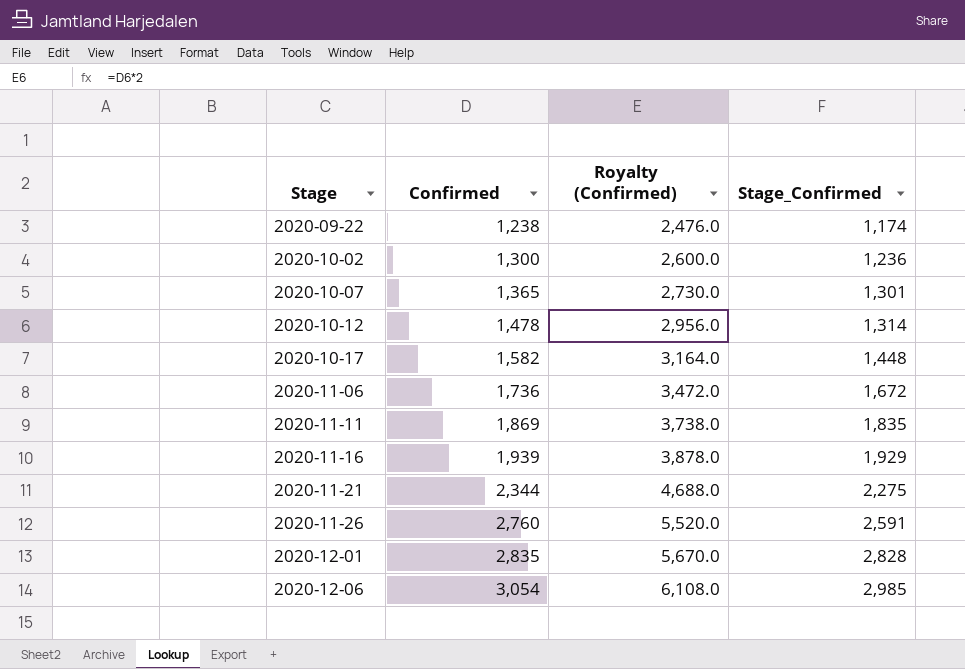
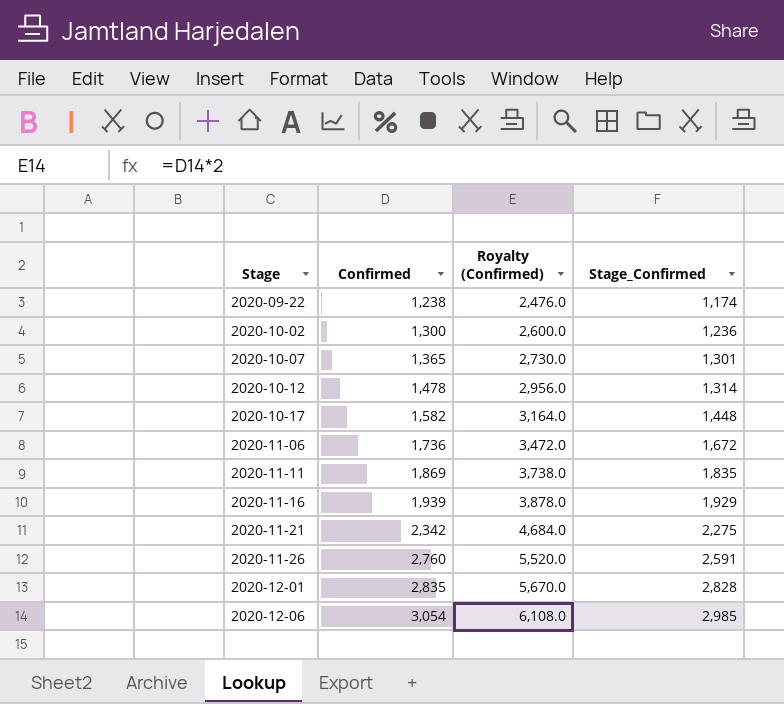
2020-11-21 | Confirmed: 2,344 -> 2,342
2020-11-21 | Royalty (Confirmed): 4,688.0 -> 4,684.0

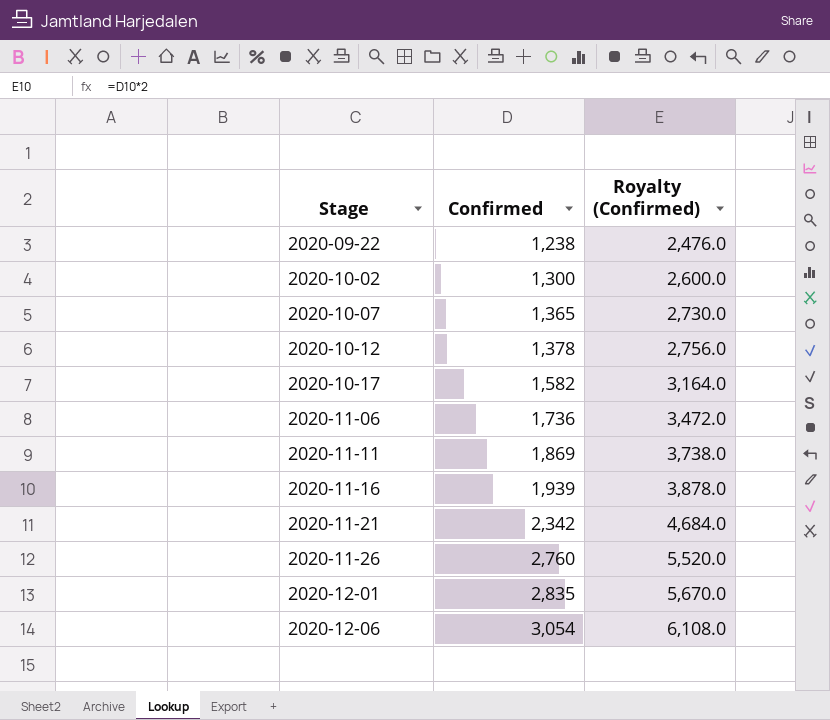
column Stage_Confirmed | position: 4 -> none
2020-10-12 | Confirmed: 1,478 -> 1,378
2020-10-12 | Royalty (Confirmed): 2,956.0 -> 2,756.0

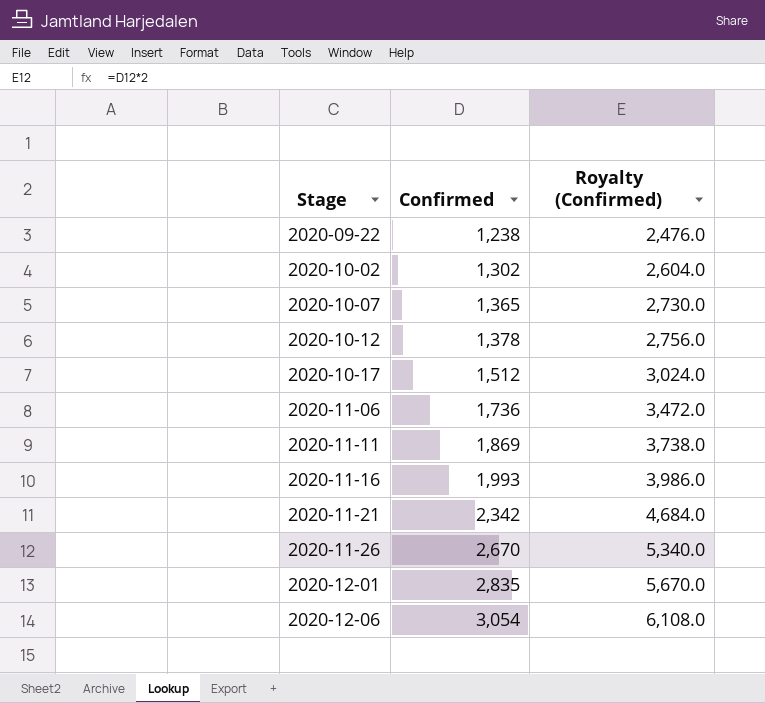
2020-10-02 | Confirmed: 1,300 -> 1,302
2020-10-02 | Royalty (Confirmed): 2,600.0 -> 2,604.0
2020-10-17 | Confirmed: 1,582 -> 1,512
2020-10-17 | Royalty (Confirmed): 3,164.0 -> 3,024.0
2020-11-16 | Confirmed: 1,939 -> 1,993
2020-11-16 | Royalty (Confirmed): 3,878.0 -> 3,986.0
2020-11-26 | Confirmed: 2,760 -> 2,670
2020-11-26 | Royalty (Confirmed): 5,520.0 -> 5,340.0

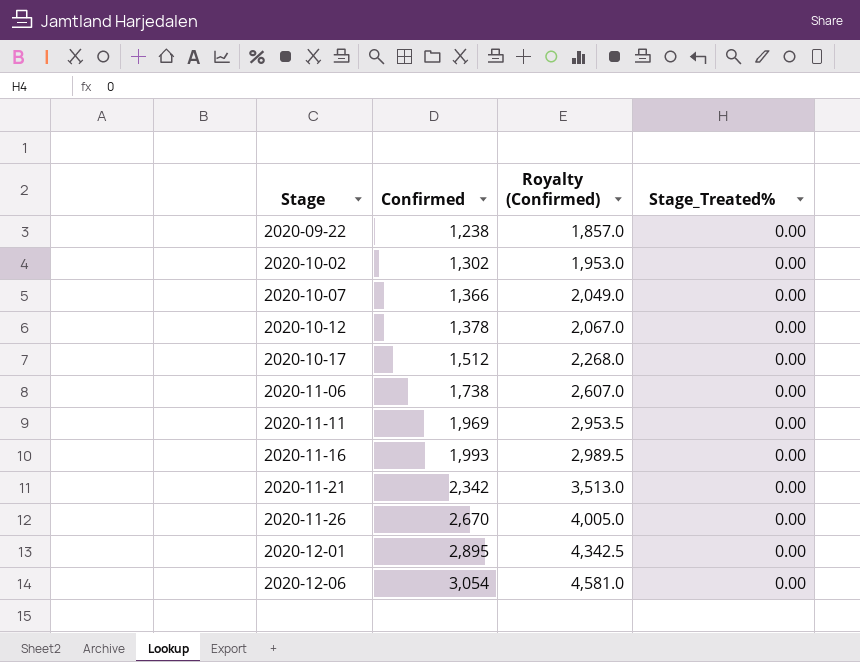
column Royalty (Confirmed) | formula: [Confirmed] * 2 -> [Confirmed] * 1.5
column Stage_Treated% | position: none -> 4
2020-10-07 | Confirmed: 1,365 -> 1,366
2020-11-06 | Confirmed: 1,736 -> 1,738
2020-11-11 | Confirmed: 1,869 -> 1,969
2020-12-01 | Confirmed: 2,835 -> 2,895

